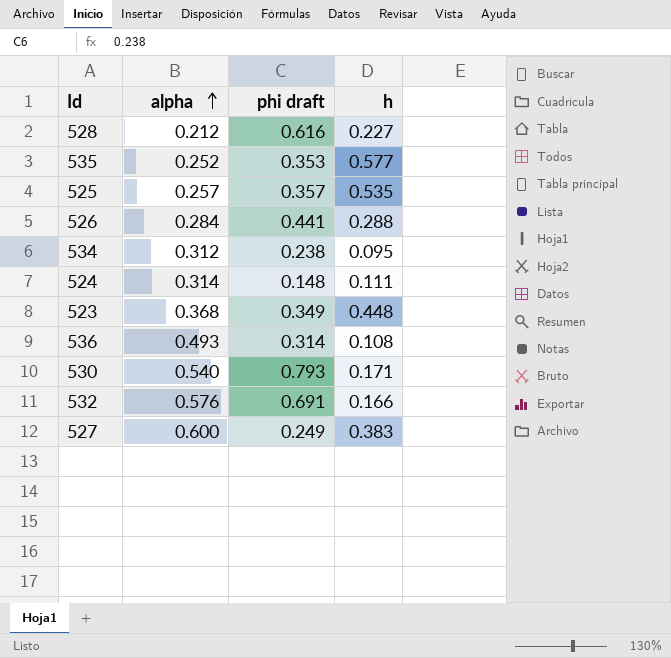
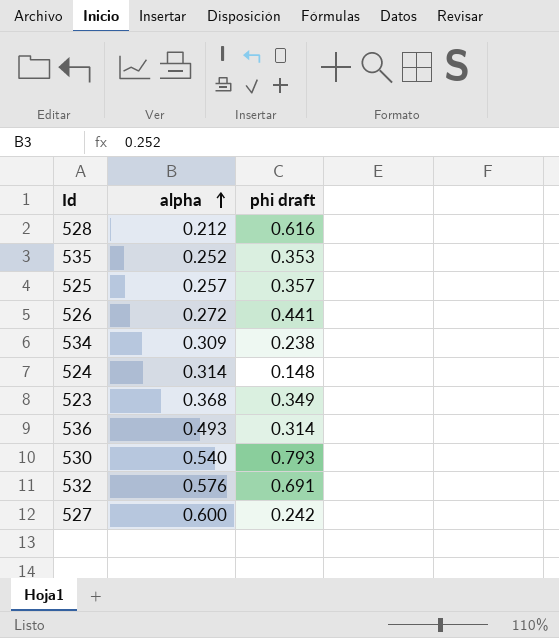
column h | position: 4 -> none
526 | alpha: 0.284 -> 0.272
534 | alpha: 0.312 -> 0.309
527 | phi draft: 0.249 -> 0.242

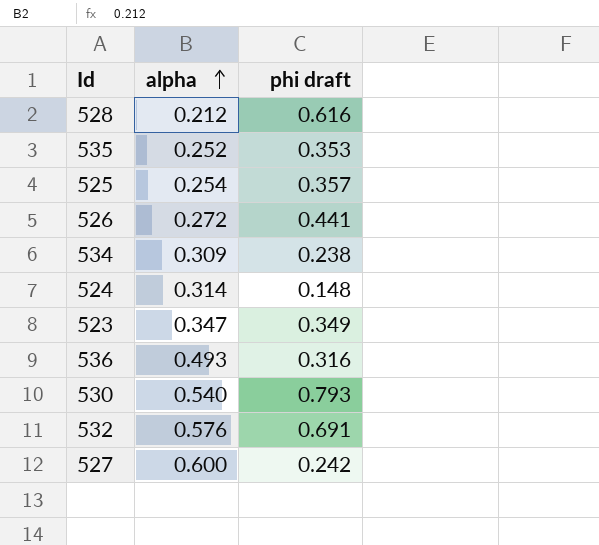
525 | alpha: 0.257 -> 0.254
523 | alpha: 0.368 -> 0.347
536 | phi draft: 0.314 -> 0.316

